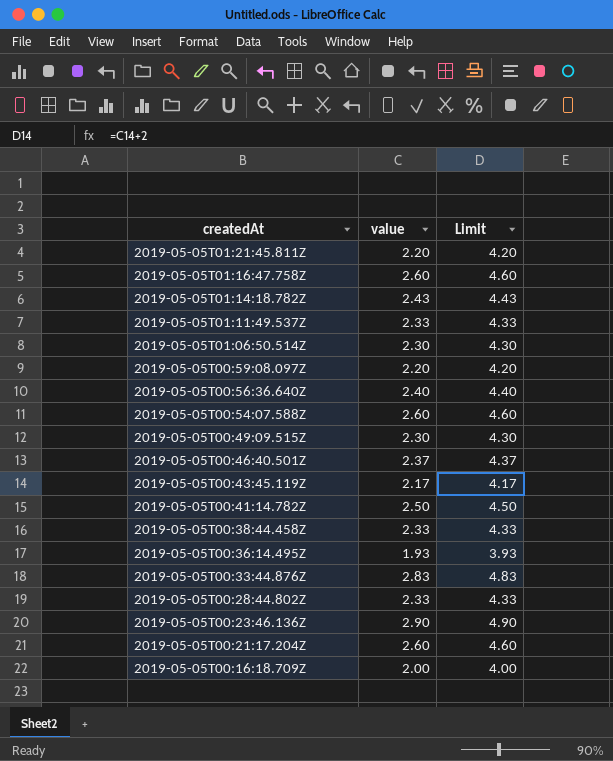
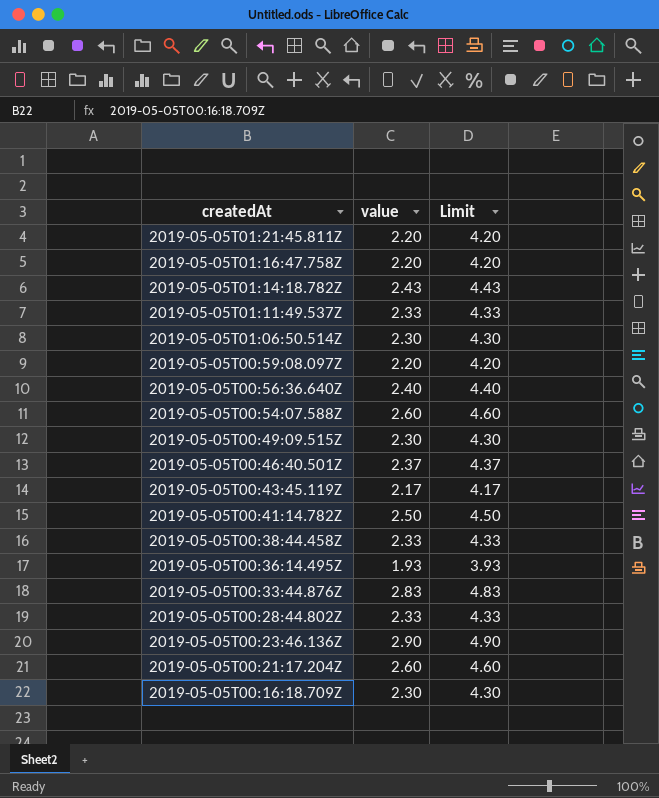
2019-05-05T01:16:47.758Z | value: 2.60 -> 2.20
2019-05-05T01:16:47.758Z | Limit: 4.60 -> 4.20
2019-05-05T00:16:18.709Z | value: 2.00 -> 2.30
2019-05-05T00:16:18.709Z | Limit: 4.00 -> 4.30

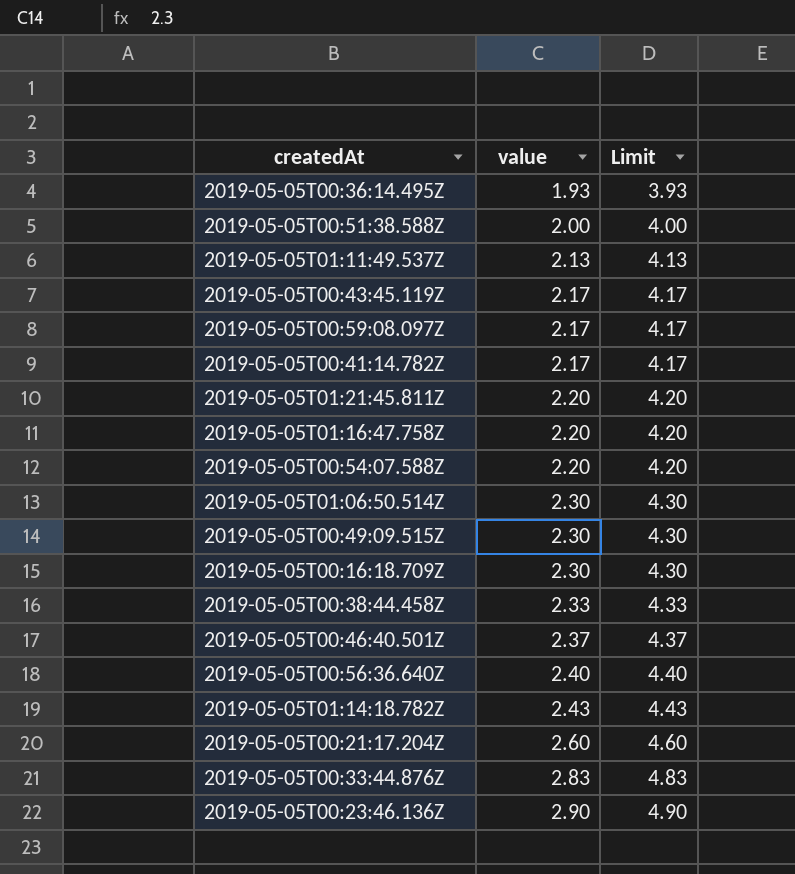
row order: createdAt descending -> value ascending
row 2019-05-05T00:28:44.802Z: 2.33 | 4.33 -> none
row 2019-05-05T00:51:38.588Z: none -> 2.00 | 4.00
2019-05-05T01:11:49.537Z | value: 2.33 -> 2.13
2019-05-05T01:11:49.537Z | Limit: 4.33 -> 4.13
2019-05-05T00:59:08.097Z | value: 2.20 -> 2.17
2019-05-05T00:59:08.097Z | Limit: 4.20 -> 4.17
2019-05-05T00:41:14.782Z | value: 2.50 -> 2.17
2019-05-05T00:41:14.782Z | Limit: 4.50 -> 4.17
2019-05-05T00:54:07.588Z | value: 2.60 -> 2.20
2019-05-05T00:54:07.588Z | Limit: 4.60 -> 4.20

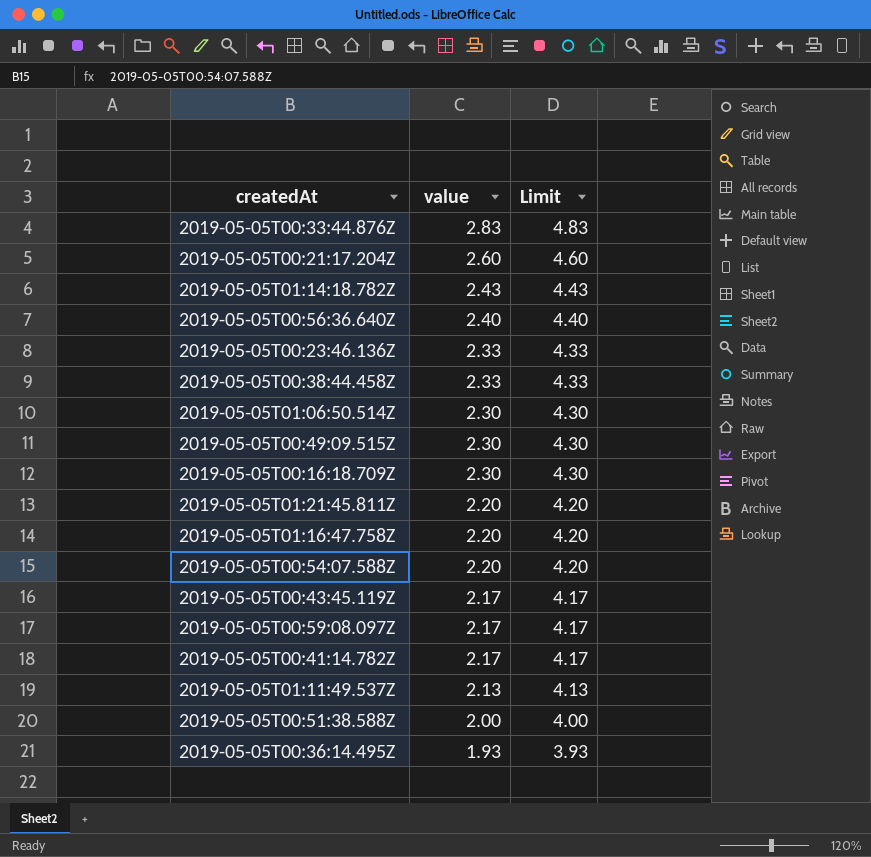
row order: value ascending -> value descending
row 2019-05-05T00:46:40.501Z: 2.37 | 4.37 -> none
2019-05-05T00:23:46.136Z | value: 2.90 -> 2.33
2019-05-05T00:23:46.136Z | Limit: 4.90 -> 4.33

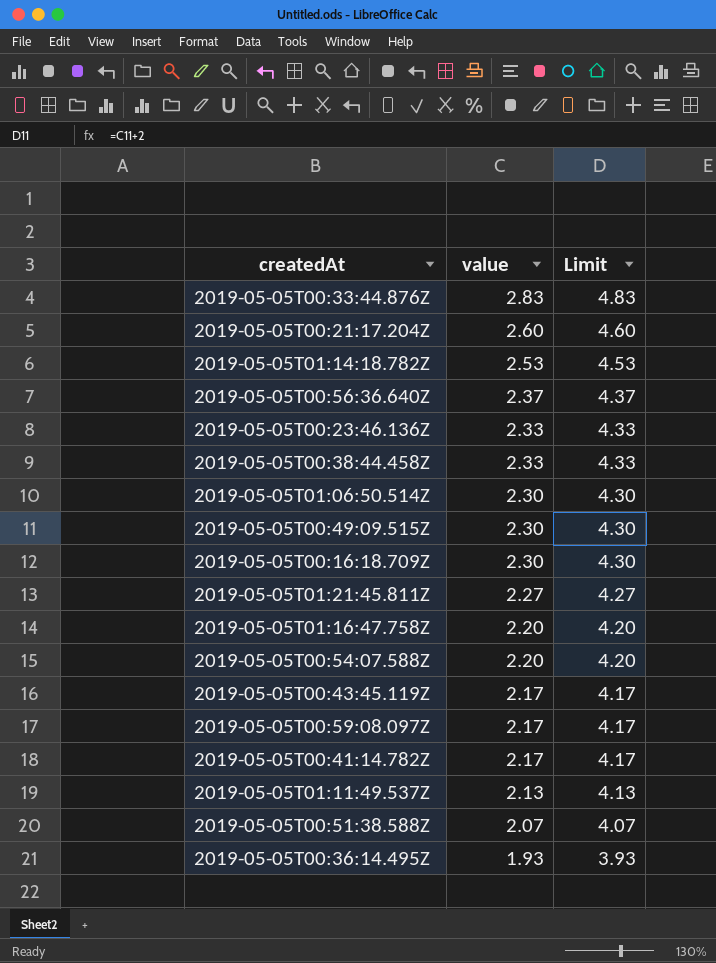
2019-05-05T01:14:18.782Z | value: 2.43 -> 2.53
2019-05-05T01:14:18.782Z | Limit: 4.43 -> 4.53
2019-05-05T00:56:36.640Z | value: 2.40 -> 2.37
2019-05-05T00:56:36.640Z | Limit: 4.40 -> 4.37
2019-05-05T01:21:45.811Z | value: 2.20 -> 2.27
2019-05-05T01:21:45.811Z | Limit: 4.20 -> 4.27
2019-05-05T00:51:38.588Z | value: 2.00 -> 2.07
2019-05-05T00:51:38.588Z | Limit: 4.00 -> 4.07

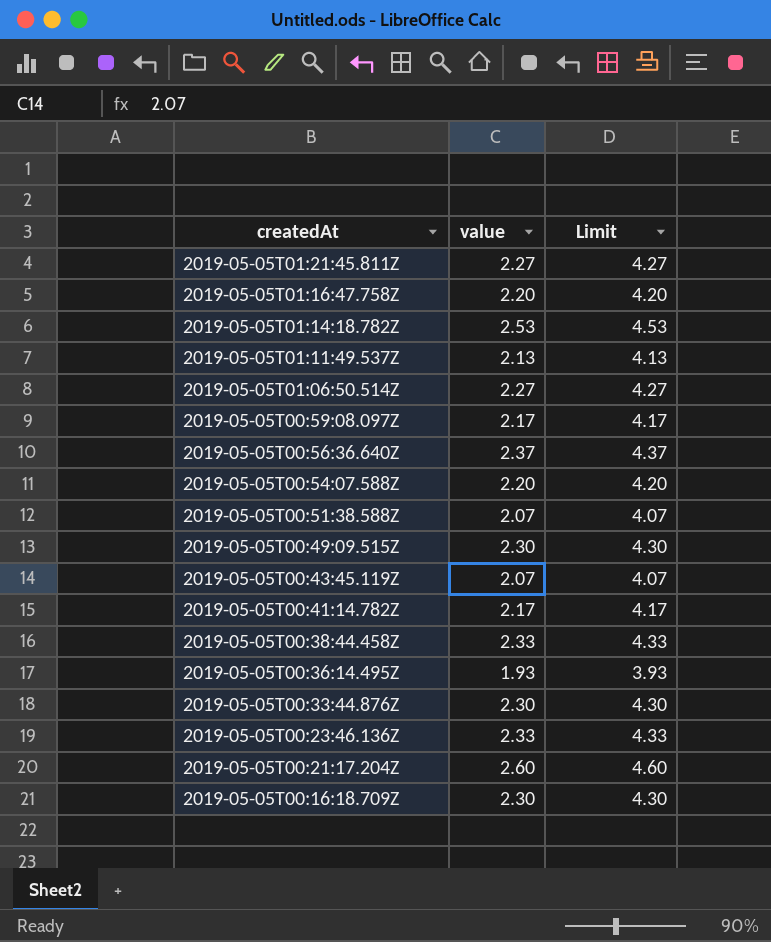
row order: value descending -> createdAt descending
2019-05-05T01:06:50.514Z | value: 2.30 -> 2.27
2019-05-05T01:06:50.514Z | Limit: 4.30 -> 4.27
2019-05-05T00:43:45.119Z | value: 2.17 -> 2.07
2019-05-05T00:43:45.119Z | Limit: 4.17 -> 4.07
2019-05-05T00:33:44.876Z | value: 2.83 -> 2.30
2019-05-05T00:33:44.876Z | Limit: 4.83 -> 4.30

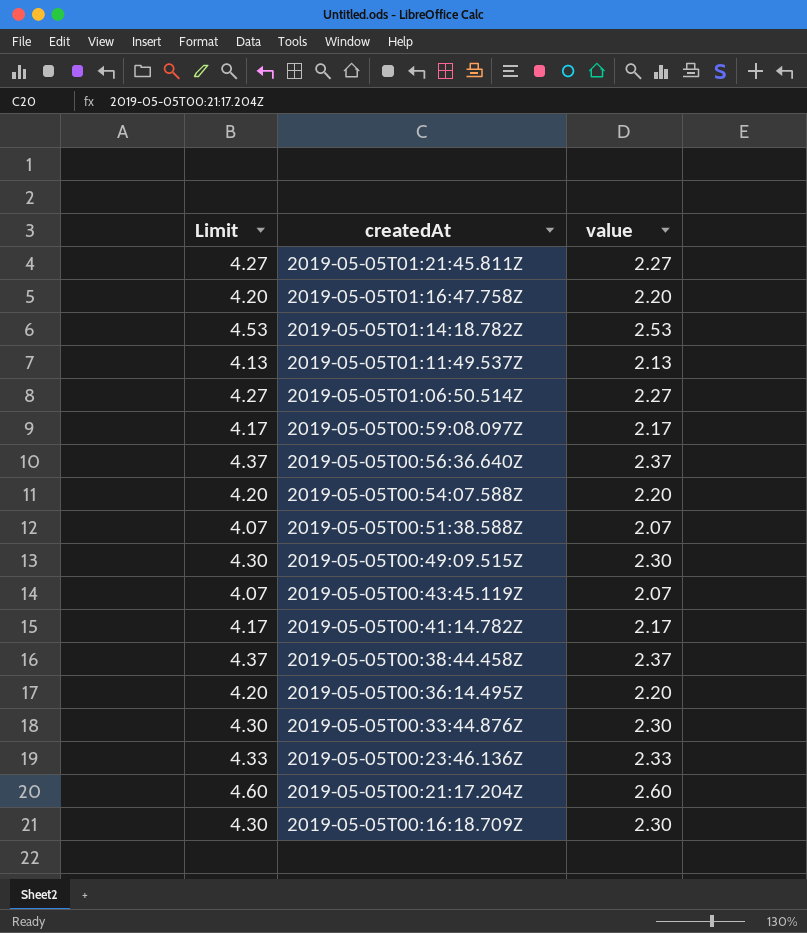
column Limit | position: 3 -> 1
2019-05-05T00:38:44.458Z | Limit: 4.33 -> 4.37
2019-05-05T00:38:44.458Z | value: 2.33 -> 2.37
2019-05-05T00:36:14.495Z | Limit: 3.93 -> 4.20
2019-05-05T00:36:14.495Z | value: 1.93 -> 2.20

